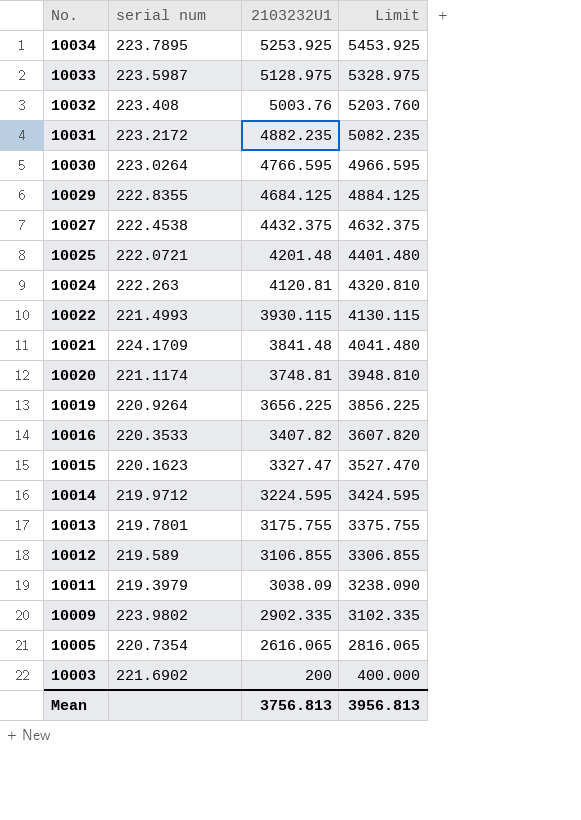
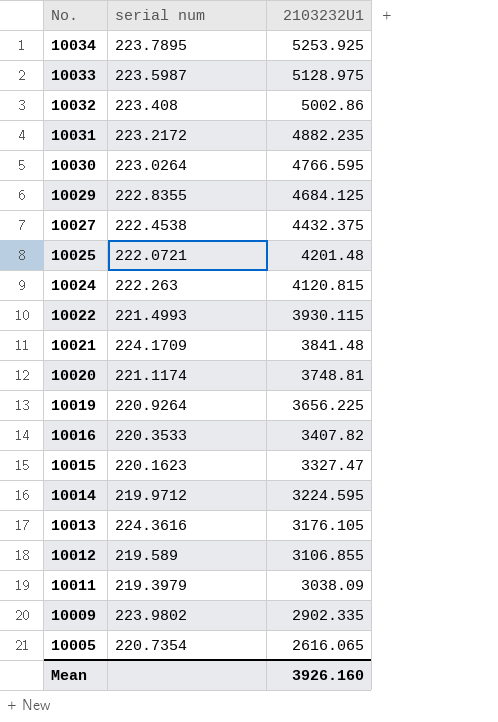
column Limit | formula: [2103232U1] + 200 -> none
row 10003: 221.6902 | 200 | 400.000 -> none
10032 | 2103232U1: 5003.76 -> 5002.86
10024 | 2103232U1: 4120.81 -> 4120.815
10013 | serial num: 219.7801 -> 224.3616
10013 | 2103232U1: 3175.755 -> 3176.105
Mean | 2103232U1: 3756.813 -> 3926.160

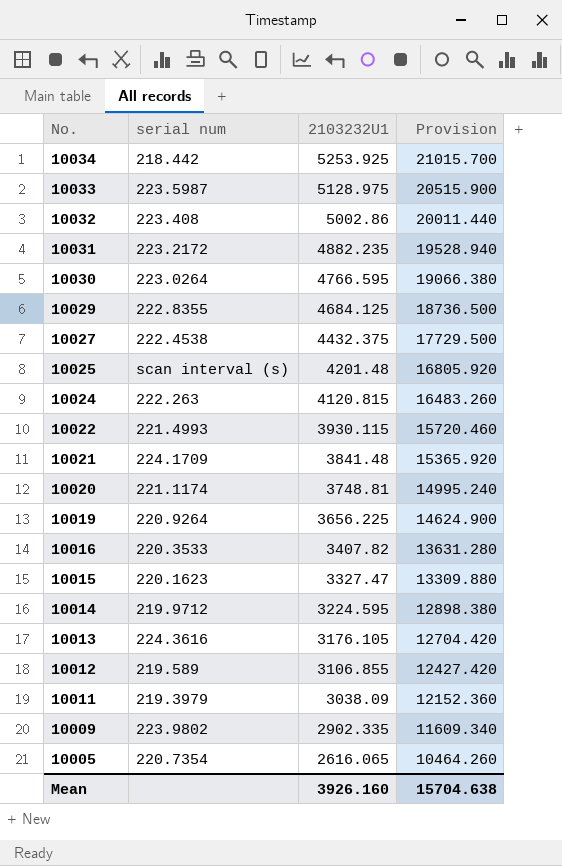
column Provision | formula: none -> [2103232U1] * 4
10034 | serial num: 223.7895 -> 218.442
10025 | serial num: 222.0721 -> scan interval (s)

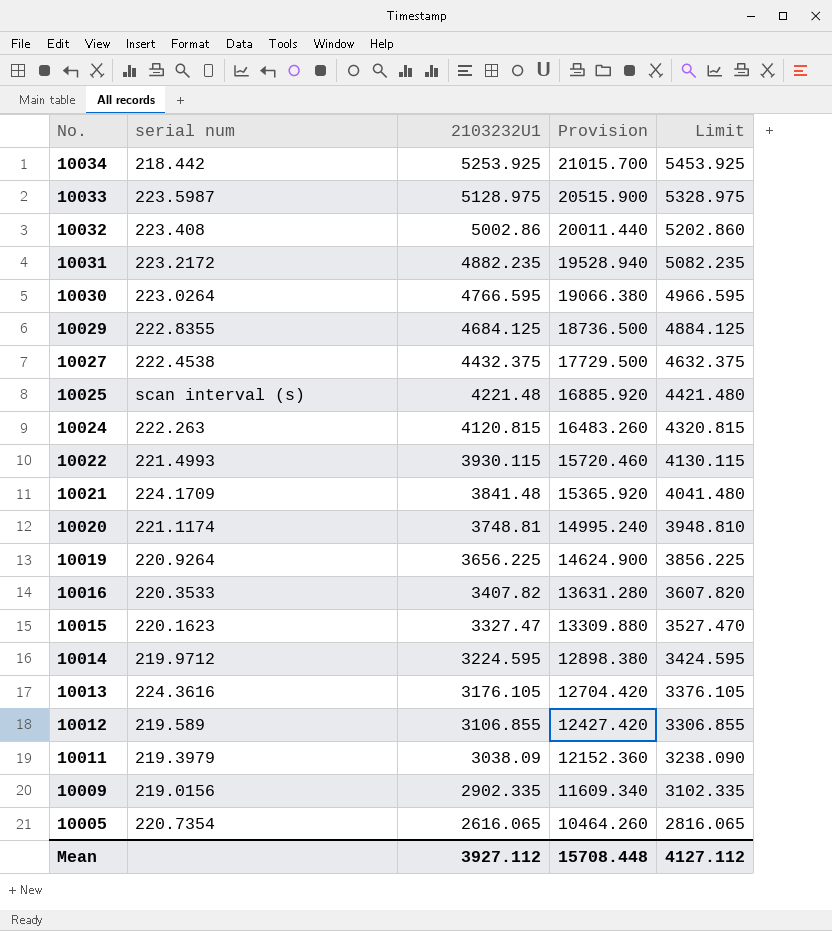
column Limit | formula: none -> [2103232U1] + 200
10025 | 2103232U1: 4201.48 -> 4221.48
10025 | Provision: 16805.920 -> 16885.920
10009 | serial num: 223.9802 -> 219.0156
Mean | 2103232U1: 3926.160 -> 3927.112
Mean | Provision: 15704.638 -> 15708.448

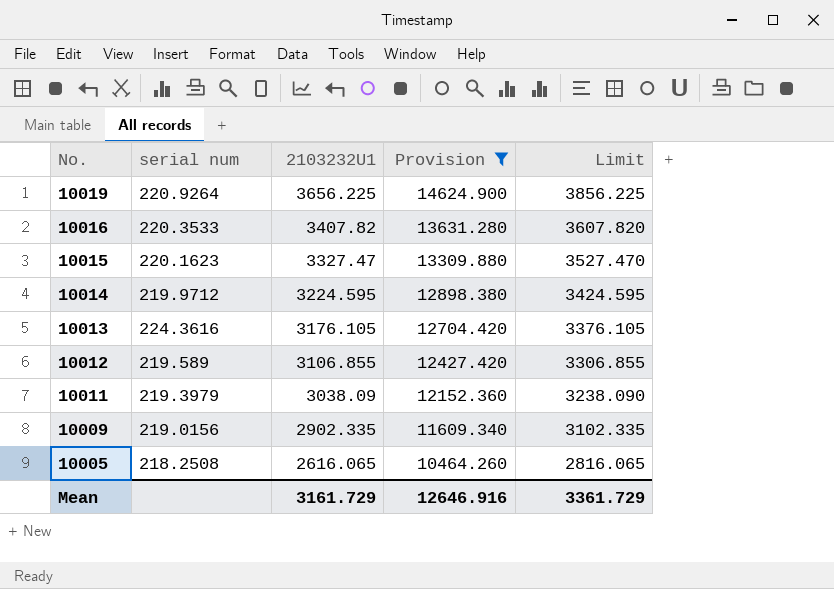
filter: none -> Provision <= 14624.900
10005 | serial num: 220.7354 -> 218.2508
Mean | 2103232U1: 3927.112 -> 3161.729
Mean | Provision: 15708.448 -> 12646.916
Mean | Limit: 4127.112 -> 3361.729

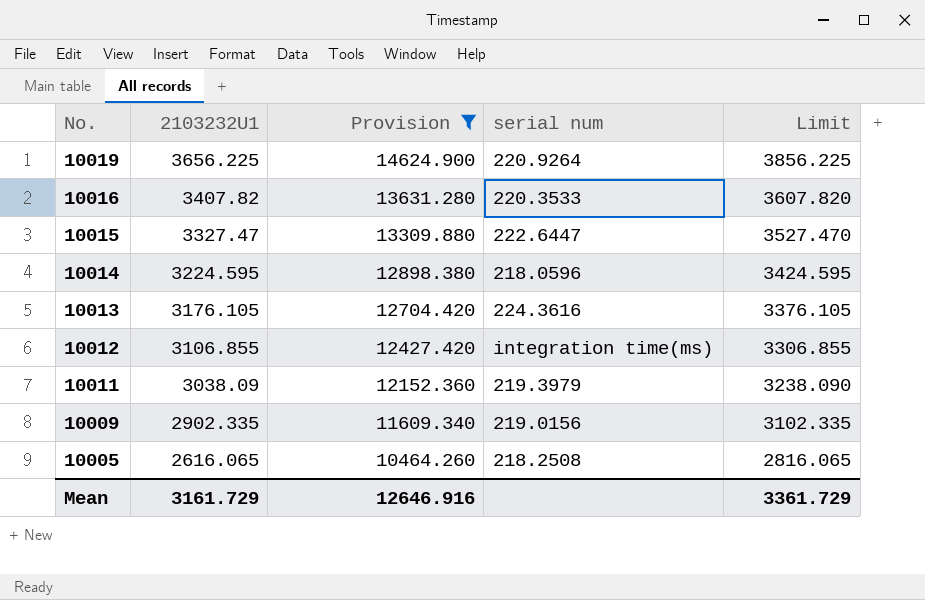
column serial num | position: 2 -> 4
10015 | serial num: 220.1623 -> 222.6447
10014 | serial num: 219.9712 -> 218.0596
10012 | serial num: 219.589 -> integration time(ms)

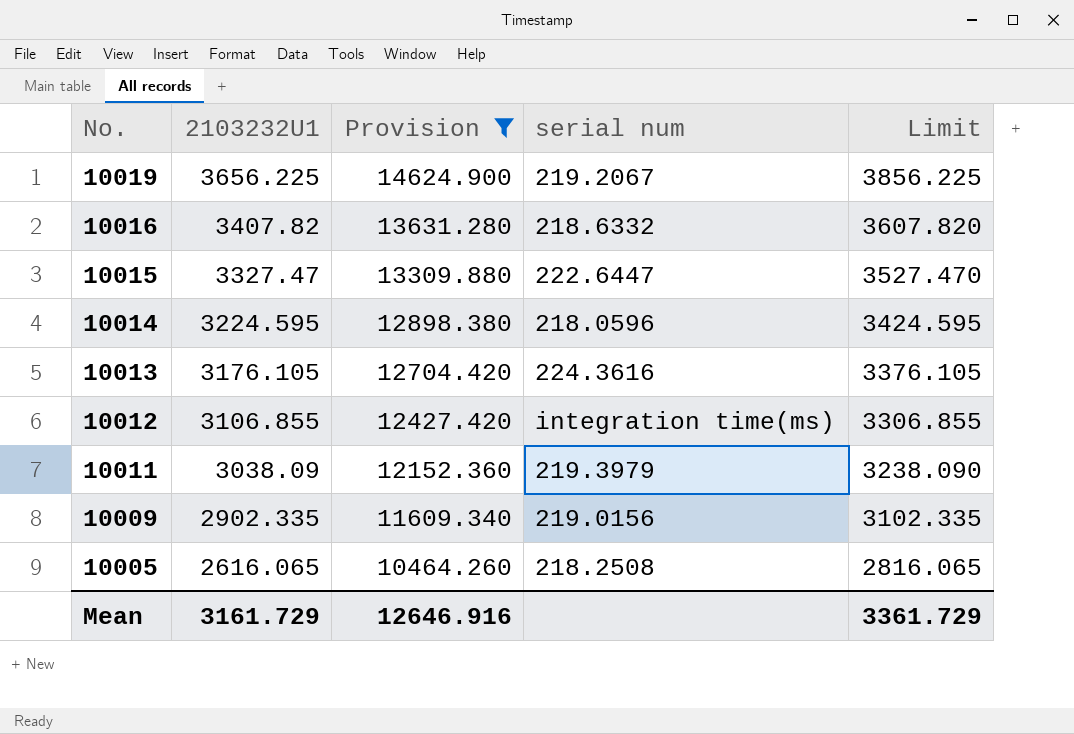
10019 | serial num: 220.9264 -> 219.2067
10016 | serial num: 220.3533 -> 218.6332

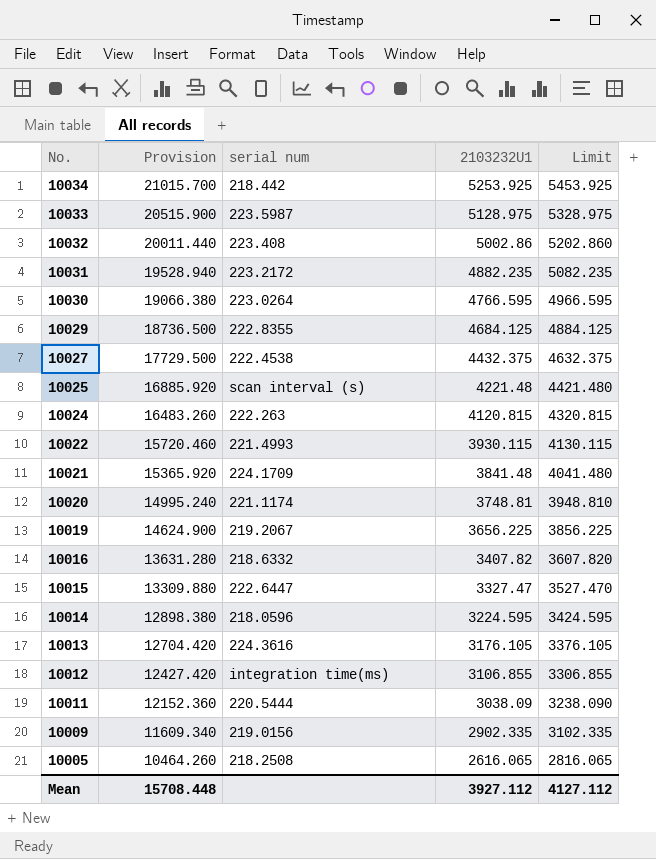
filter: Provision <= 14624.900 -> none
column 2103232U1 | position: 2 -> 4
10011 | serial num: 219.3979 -> 220.5444
Mean | Provision: 12646.916 -> 15708.448
Mean | 2103232U1: 3161.729 -> 3927.112
Mean | Limit: 3361.729 -> 4127.112

